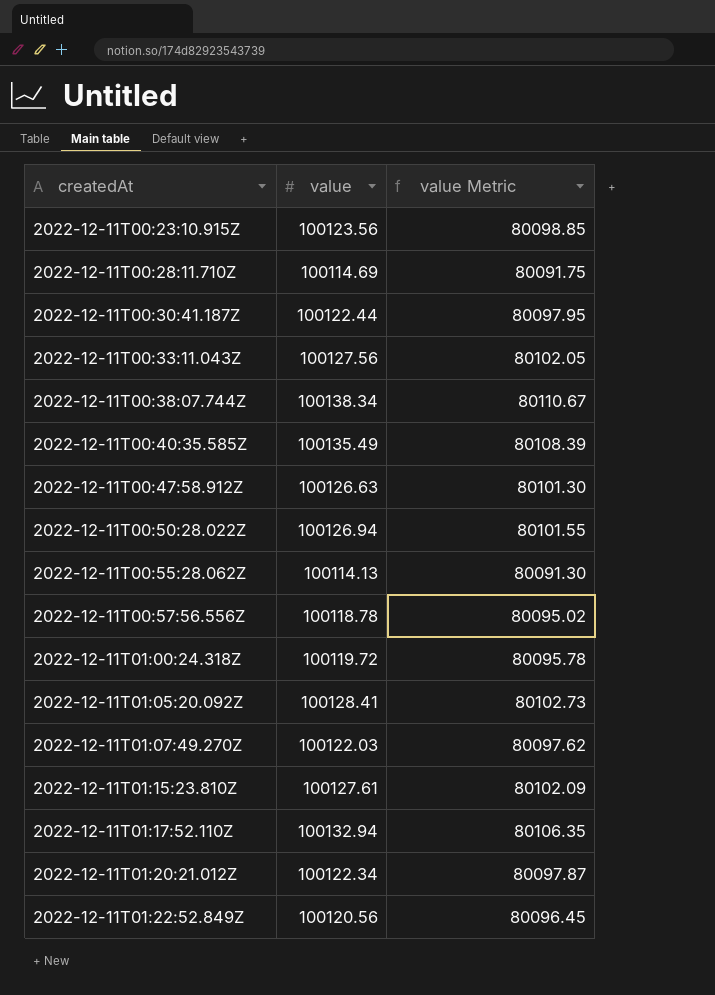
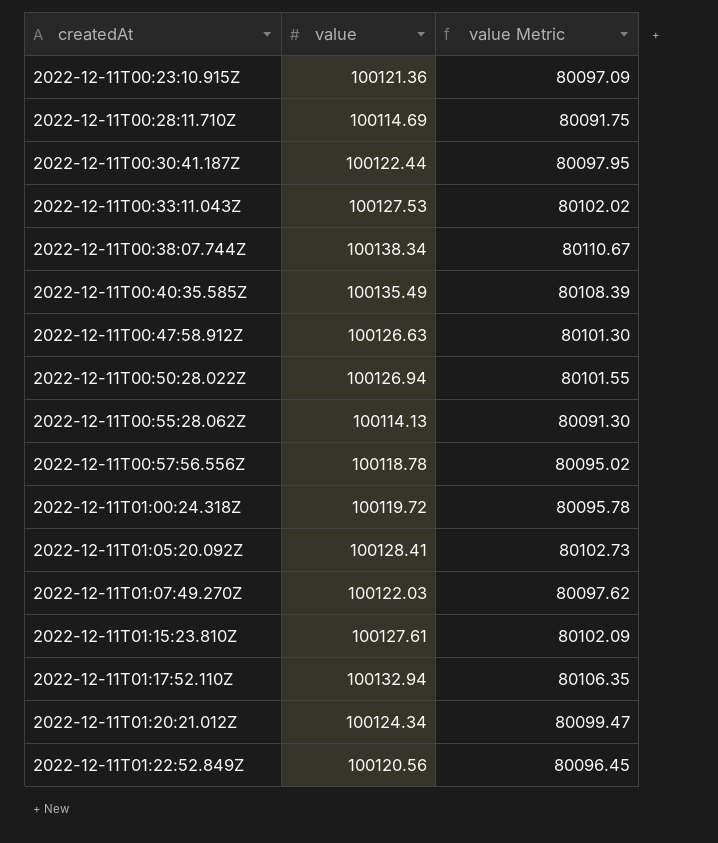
2022-12-11T00:23:10.915Z | value: 100123.56 -> 100121.36
2022-12-11T00:23:10.915Z | value Metric: 80098.85 -> 80097.09
2022-12-11T00:33:11.043Z | value: 100127.56 -> 100127.53
2022-12-11T00:33:11.043Z | value Metric: 80102.05 -> 80102.02
2022-12-11T01:20:21.012Z | value: 100122.34 -> 100124.34
2022-12-11T01:20:21.012Z | value Metric: 80097.87 -> 80099.47

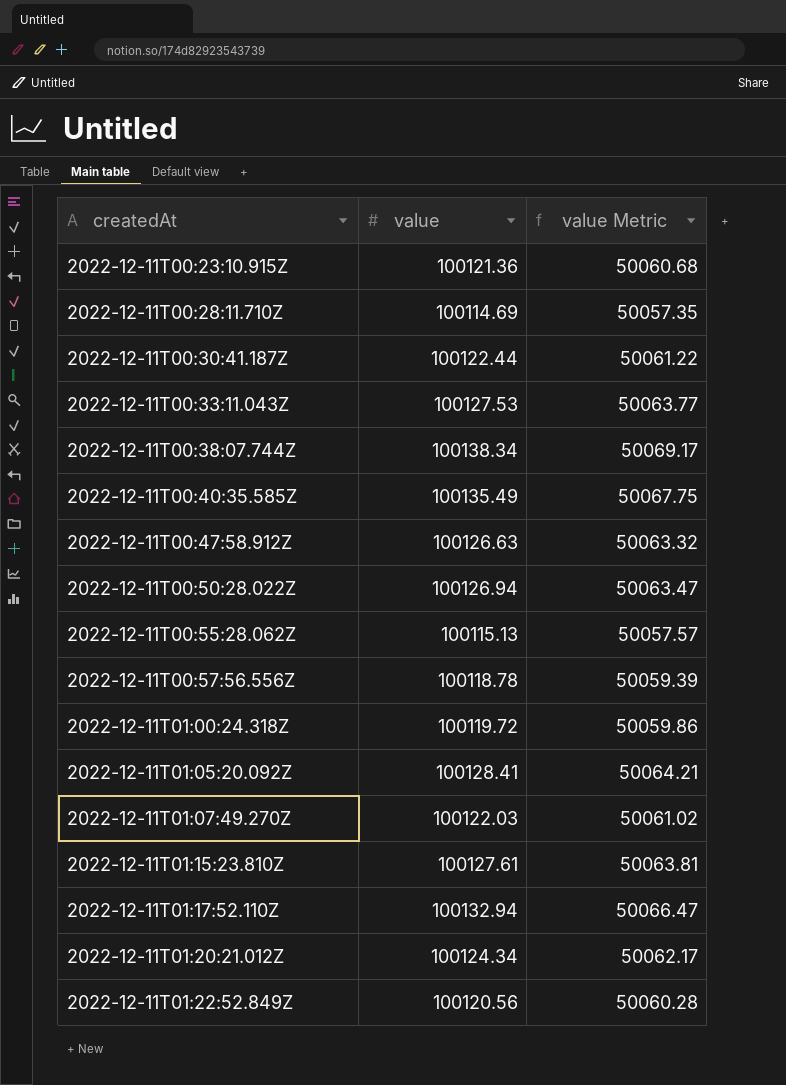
column value Metric | formula: [value] * 0.8 -> [value] * 0.5
2022-12-11T00:55:28.062Z | value: 100114.13 -> 100115.13

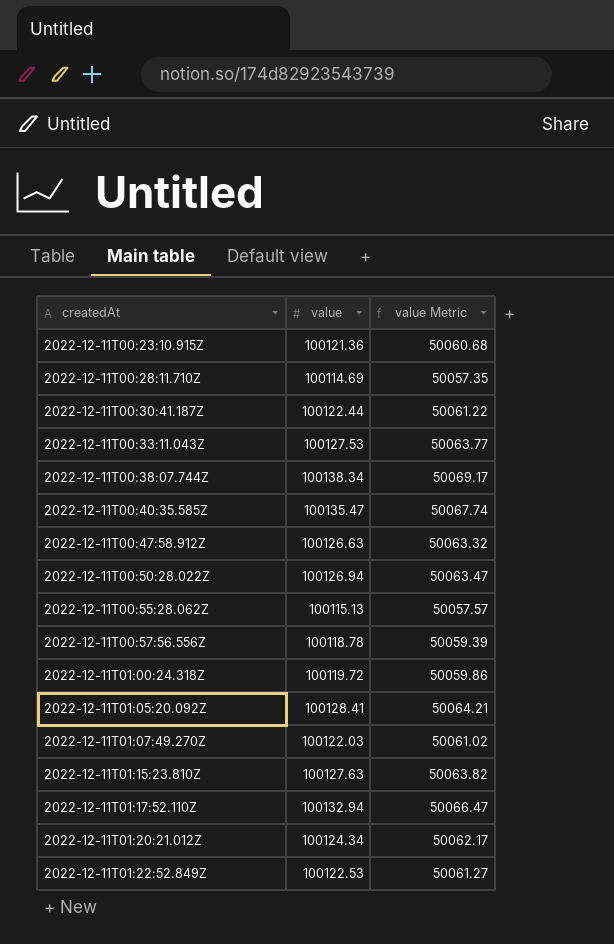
2022-12-11T00:40:35.585Z | value: 100135.49 -> 100135.47
2022-12-11T00:40:35.585Z | value Metric: 50067.75 -> 50067.74
2022-12-11T01:15:23.810Z | value: 100127.61 -> 100127.63
2022-12-11T01:15:23.810Z | value Metric: 50063.81 -> 50063.82
2022-12-11T01:22:52.849Z | value: 100120.56 -> 100122.53
2022-12-11T01:22:52.849Z | value Metric: 50060.28 -> 50061.27

